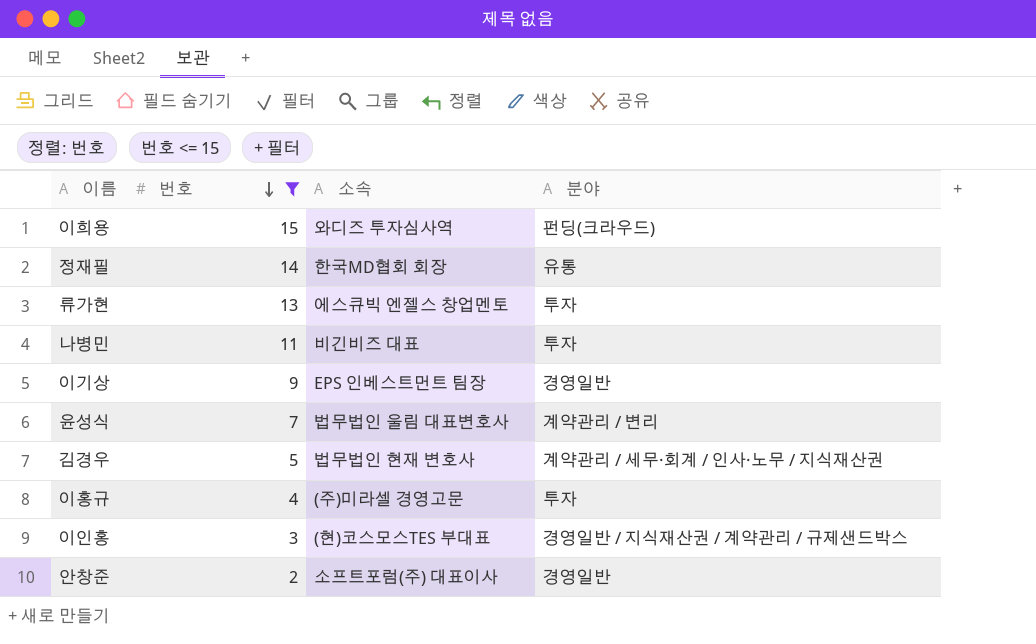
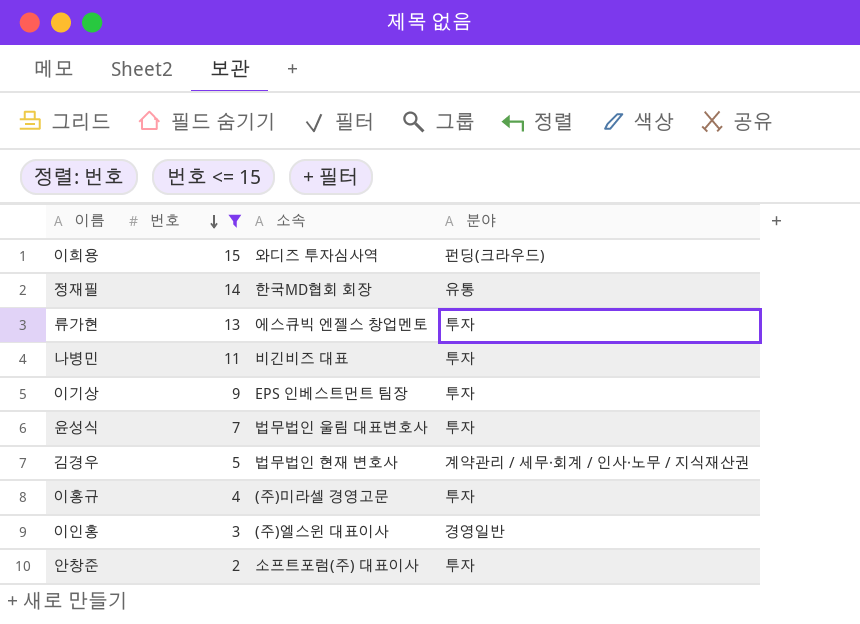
이기상 | 분야: 경영일반 -> 투자
윤성식 | 분야: 계약관리 / 변리 -> 투자
이인홍 | 소속: (현)코스모스TES 부대표 -> (주)엘스윈 대표이사
이인홍 | 분야: 경영일반 / 지식재산권 / 계약관리 / 규제샌드박스 -> 경영일반
안창준 | 분야: 경영일반 -> 투자

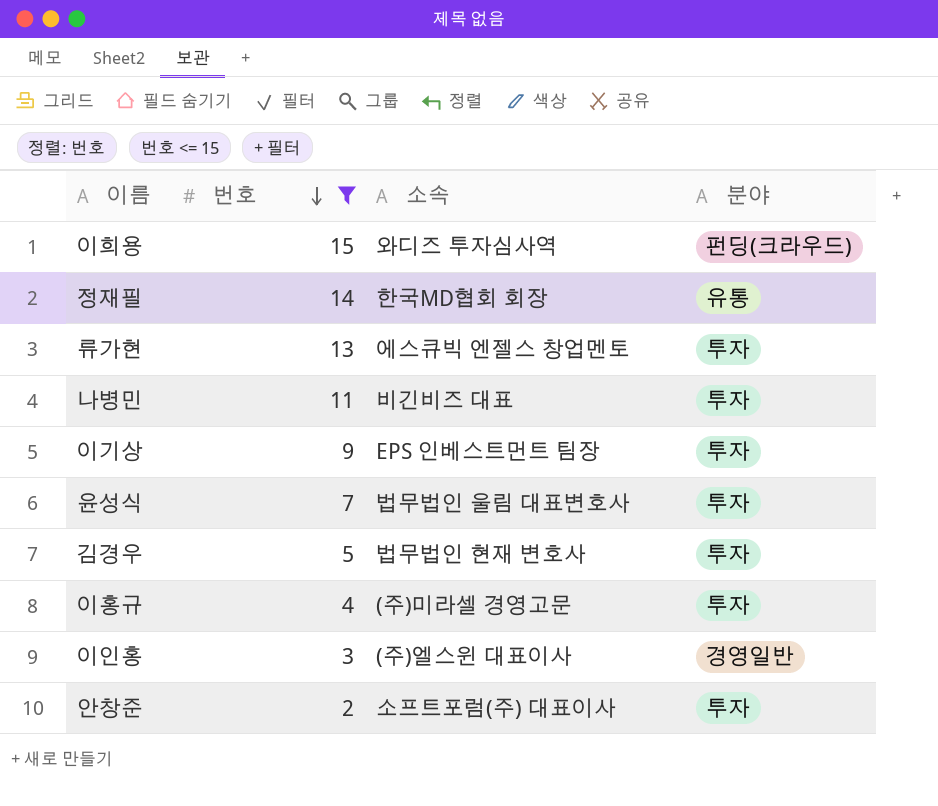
김경우 | 분야: 계약관리 / 세무‧회계 / 인사‧노무 / 지식재산권 -> 투자

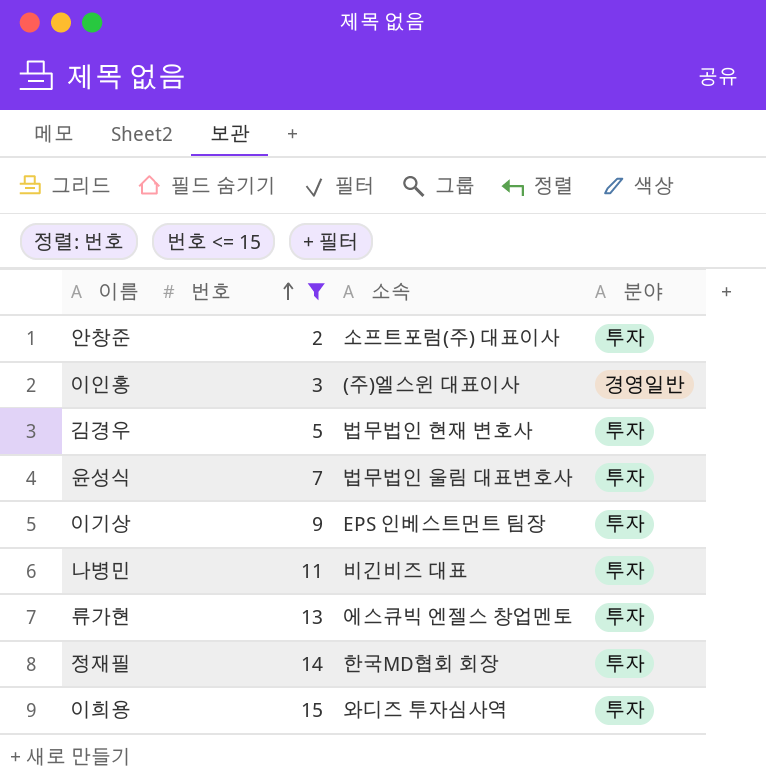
row order: 번호 descending -> 번호 ascending
row 이홍규: 4 | (주)미라셀 경영고문 | 투자 -> none
정재필 | 분야: 유통 -> 투자
이희용 | 분야: 펀딩(크라우드) -> 투자

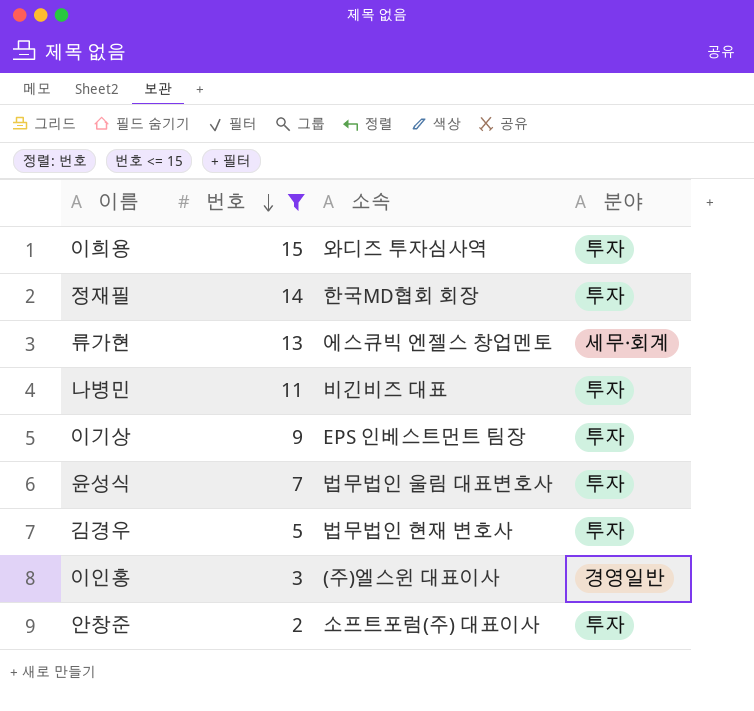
row order: 번호 ascending -> 번호 descending
류가현 | 분야: 투자 -> 세무‧회계

